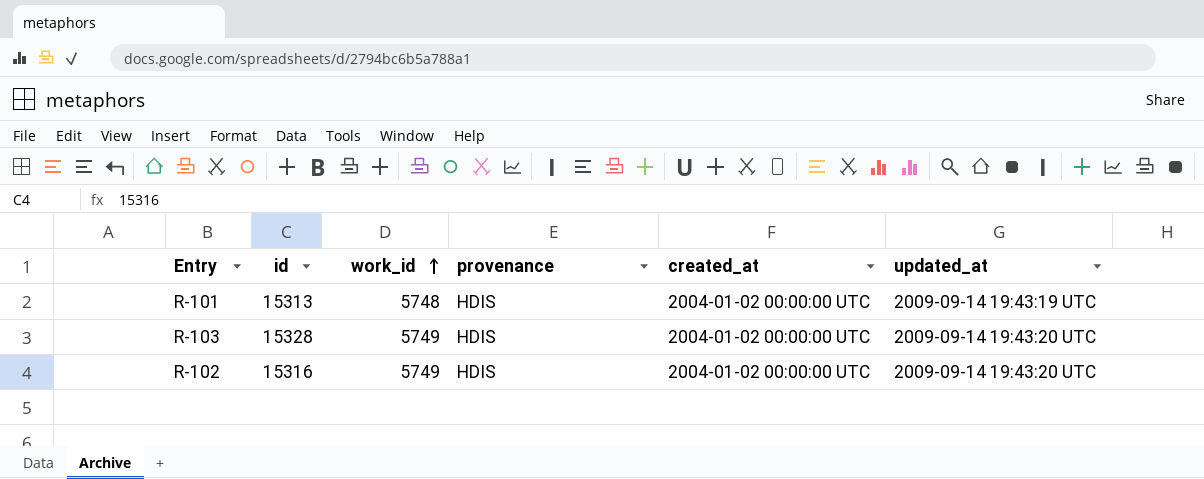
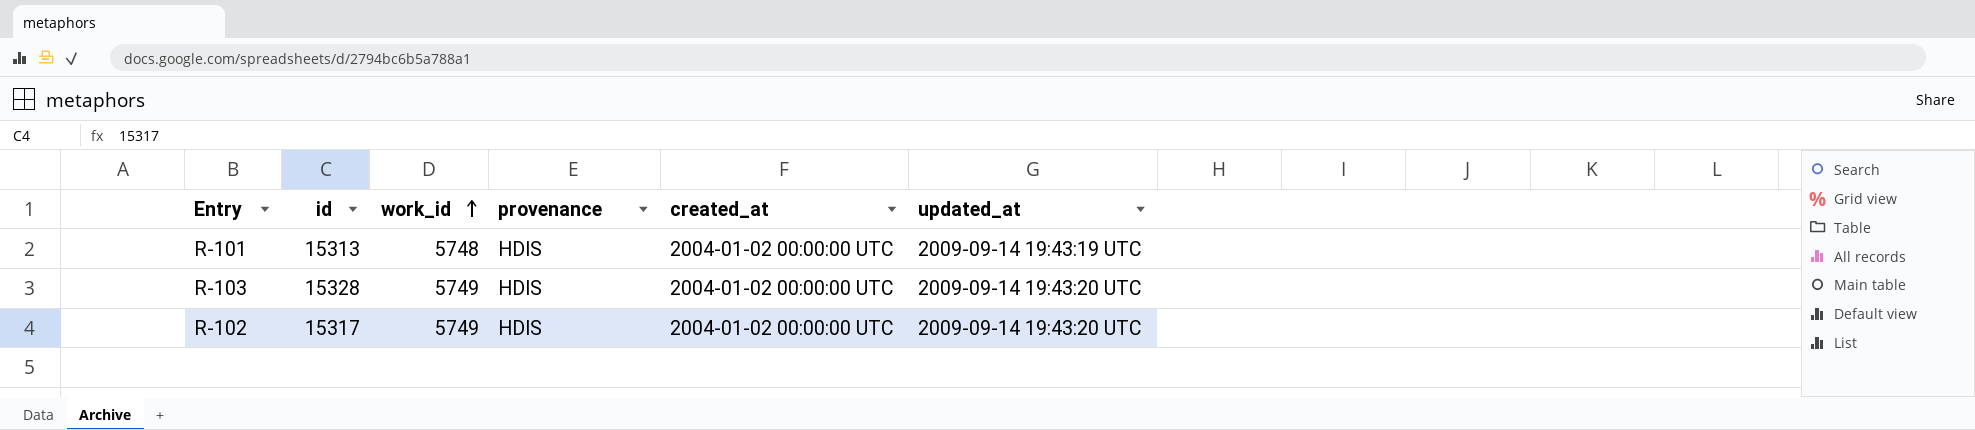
R-102 | id: 15316 -> 15317

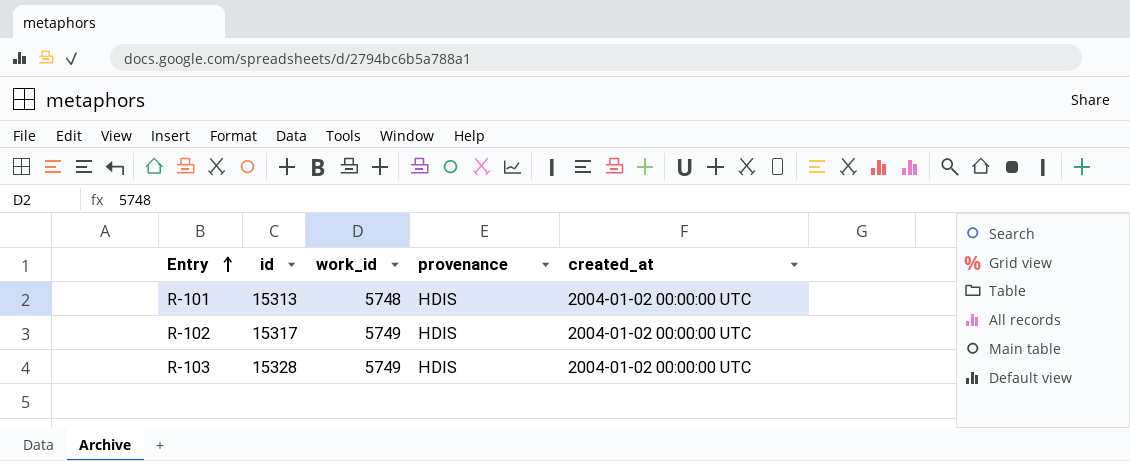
row order: work_id ascending -> Entry ascending
column updated_at | position: 6 -> none

